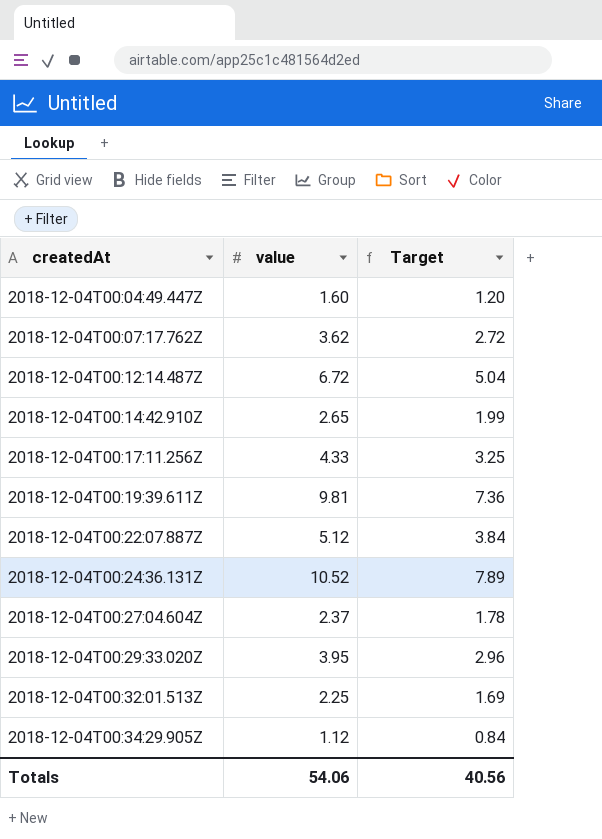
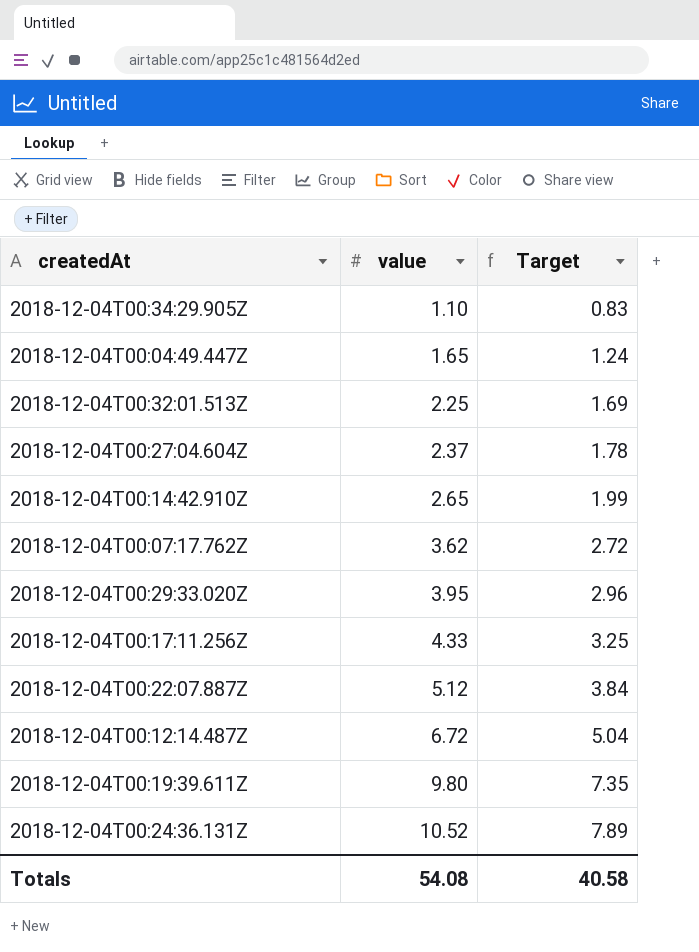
row order: createdAt ascending -> value ascending
2018-12-04T00:34:29.905Z | value: 1.12 -> 1.10
2018-12-04T00:34:29.905Z | Target: 0.84 -> 0.83
2018-12-04T00:04:49.447Z | value: 1.60 -> 1.65
2018-12-04T00:04:49.447Z | Target: 1.20 -> 1.24
2018-12-04T00:19:39.611Z | value: 9.81 -> 9.80
2018-12-04T00:19:39.611Z | Target: 7.36 -> 7.35
Totals | value: 54.06 -> 54.08
Totals | Target: 40.56 -> 40.58

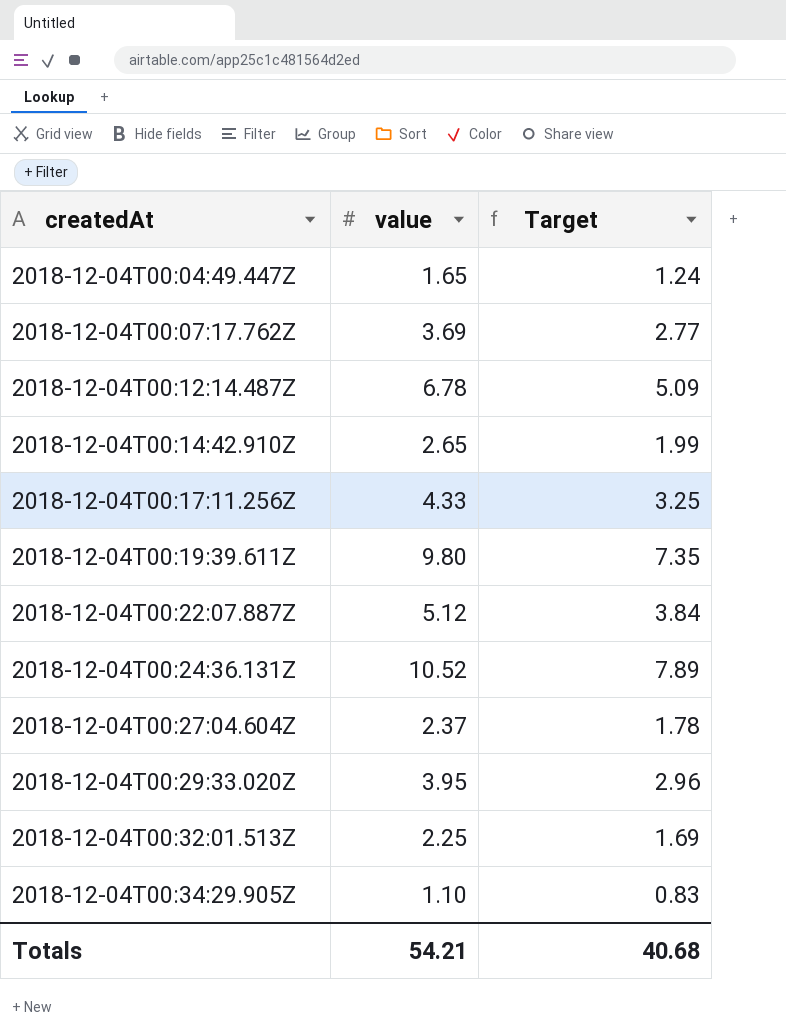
row order: value ascending -> createdAt ascending
2018-12-04T00:07:17.762Z | value: 3.62 -> 3.69
2018-12-04T00:07:17.762Z | Target: 2.72 -> 2.77
2018-12-04T00:12:14.487Z | value: 6.72 -> 6.78
2018-12-04T00:12:14.487Z | Target: 5.04 -> 5.09
Totals | value: 54.08 -> 54.21
Totals | Target: 40.58 -> 40.68

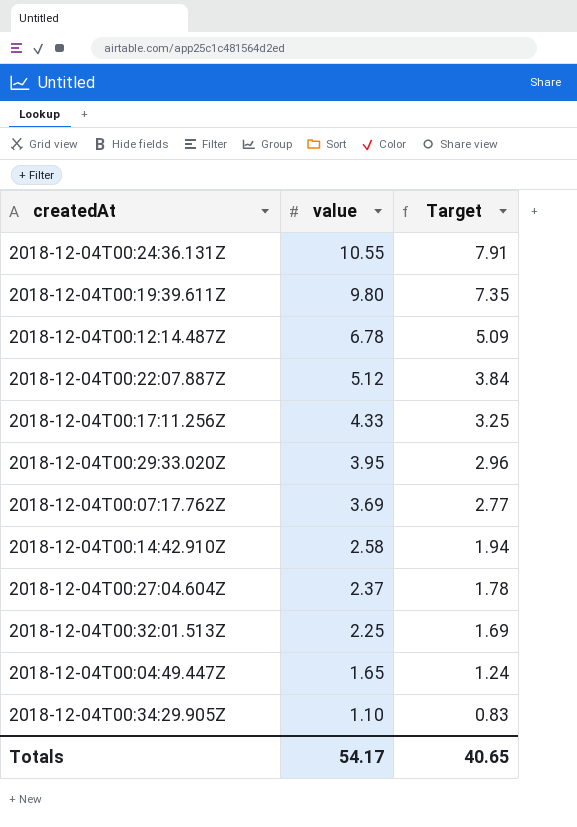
row order: createdAt ascending -> value descending
2018-12-04T00:24:36.131Z | value: 10.52 -> 10.55
2018-12-04T00:24:36.131Z | Target: 7.89 -> 7.91
2018-12-04T00:14:42.910Z | value: 2.65 -> 2.58
2018-12-04T00:14:42.910Z | Target: 1.99 -> 1.94
Totals | value: 54.21 -> 54.17
Totals | Target: 40.68 -> 40.65

